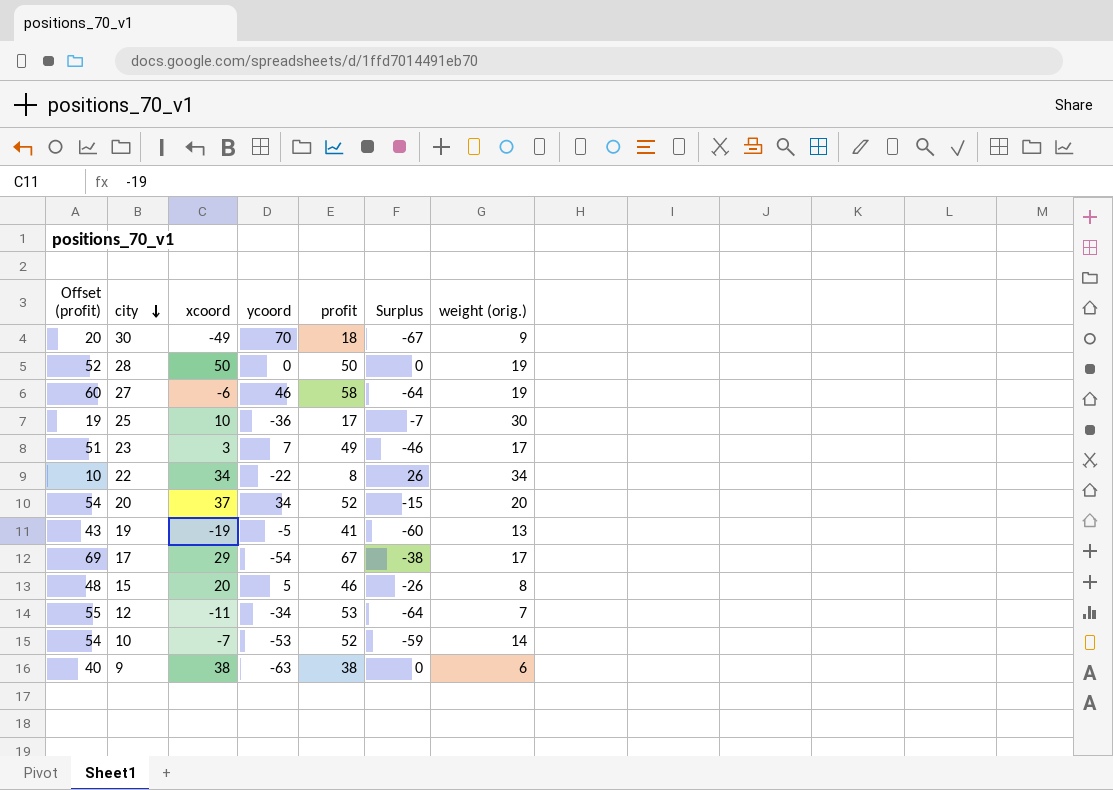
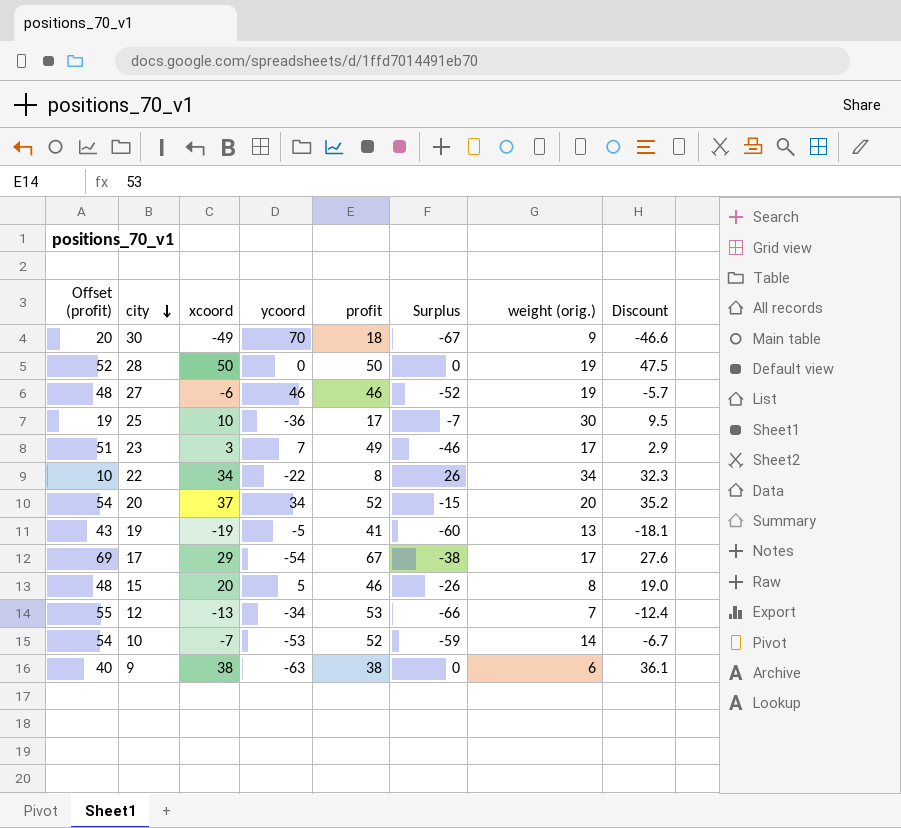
column Discount | formula: none -> [xcoord] * 0.95
27 | Offset (profit): 60 -> 48
27 | profit: 58 -> 46
27 | Surplus: -64 -> -52
12 | xcoord: -11 -> -13
12 | Surplus: -64 -> -66

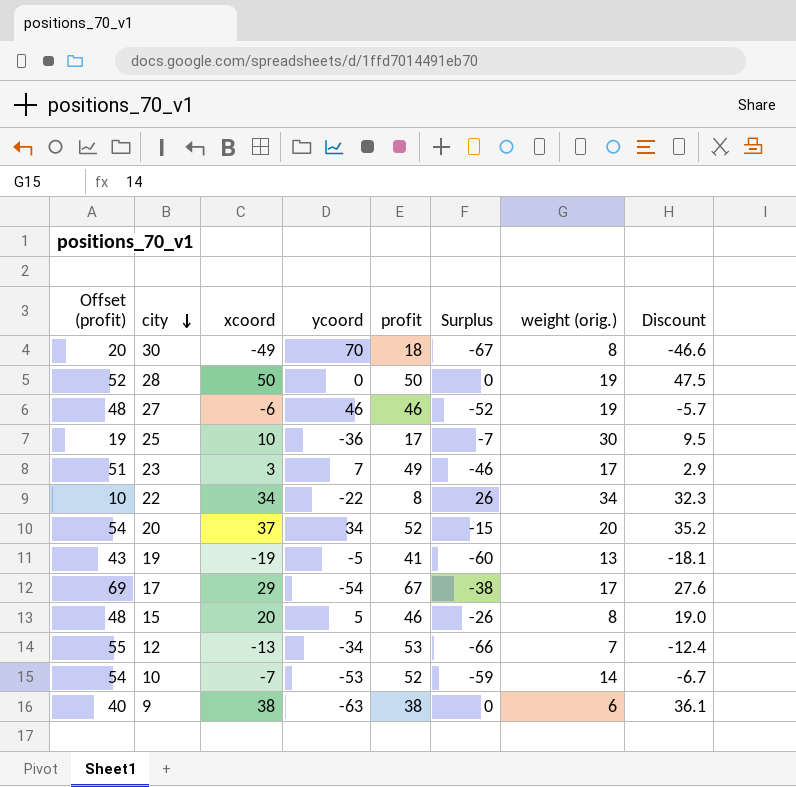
30 | weight (orig.): 9 -> 8

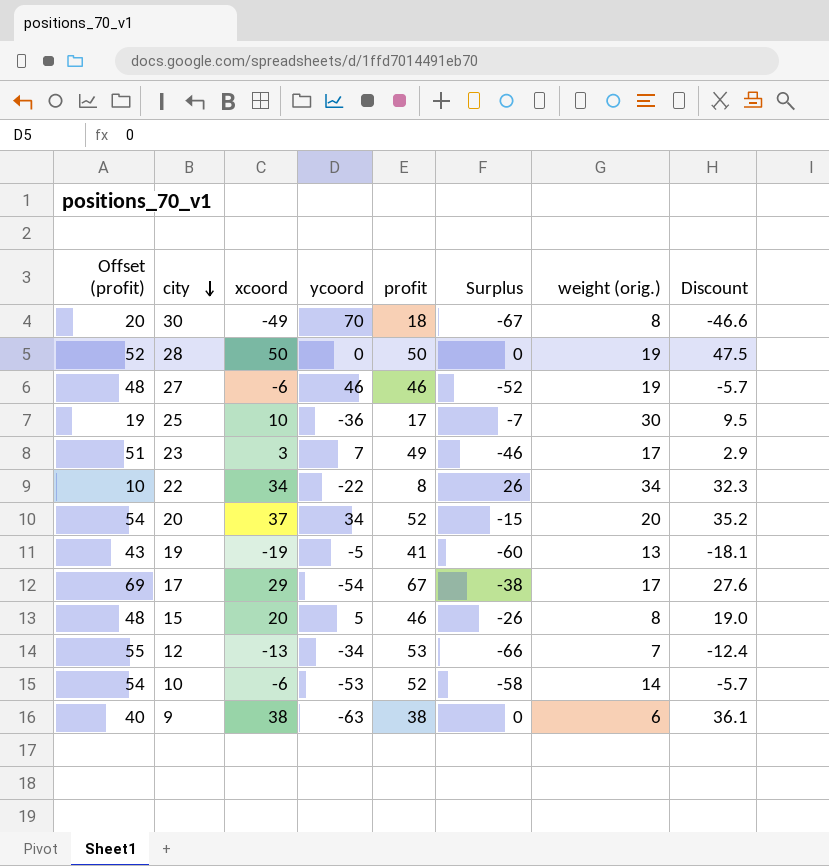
10 | xcoord: -7 -> -6
10 | Surplus: -59 -> -58
10 | Discount: -6.7 -> -5.7

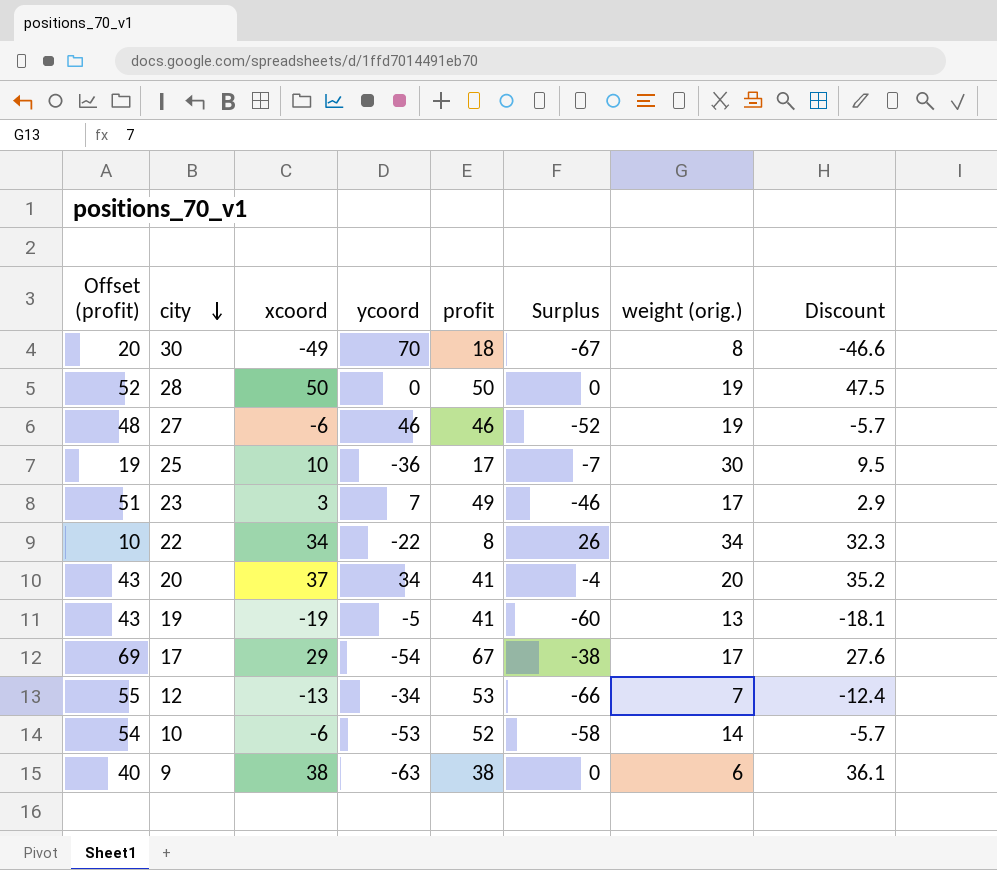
row 15: 48 | 20 | 5 | 46 | -26 | 8 | 19.0 -> none
20 | Offset (profit): 54 -> 43
20 | profit: 52 -> 41
20 | Surplus: -15 -> -4

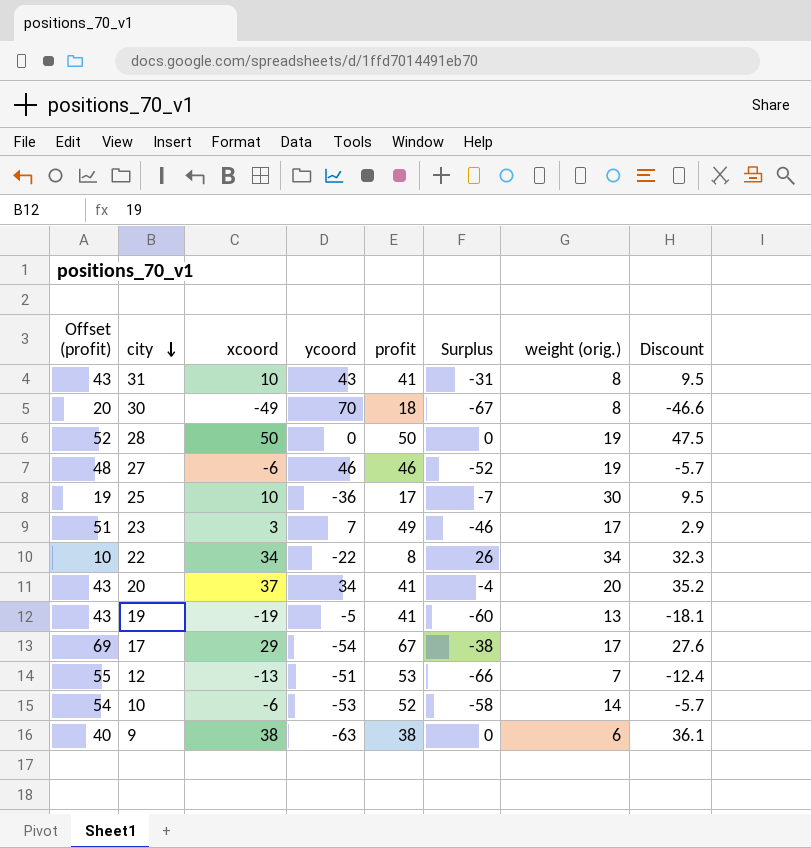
row 31: none -> 43 | 10 | 43 | 41 | -31 | 8 | 9.5
12 | ycoord: -34 -> -51

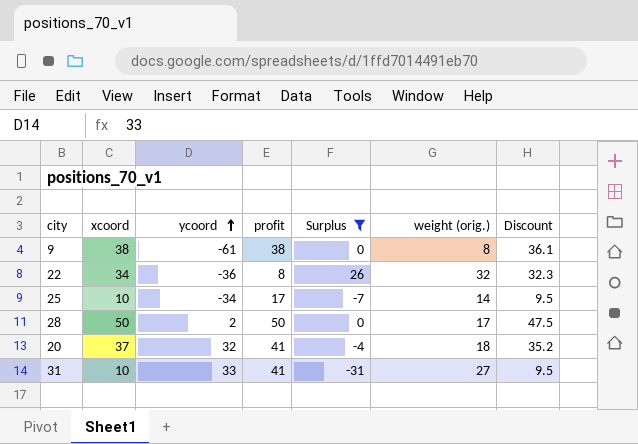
filter: none -> Surplus >= -31
row order: city descending -> ycoord ascending
column Offset (profit) | formula: [profit] + 2 -> none
9 | ycoord: -63 -> -61
9 | weight (orig.): 6 -> 8
22 | ycoord: -22 -> -36
22 | weight (orig.): 34 -> 32
25 | ycoord: -36 -> -34
25 | weight (orig.): 30 -> 14
28 | ycoord: 0 -> 2
28 | weight (orig.): 19 -> 17
20 | ycoord: 34 -> 32
20 | weight (orig.): 20 -> 18
31 | ycoord: 43 -> 33
31 | weight (orig.): 8 -> 27

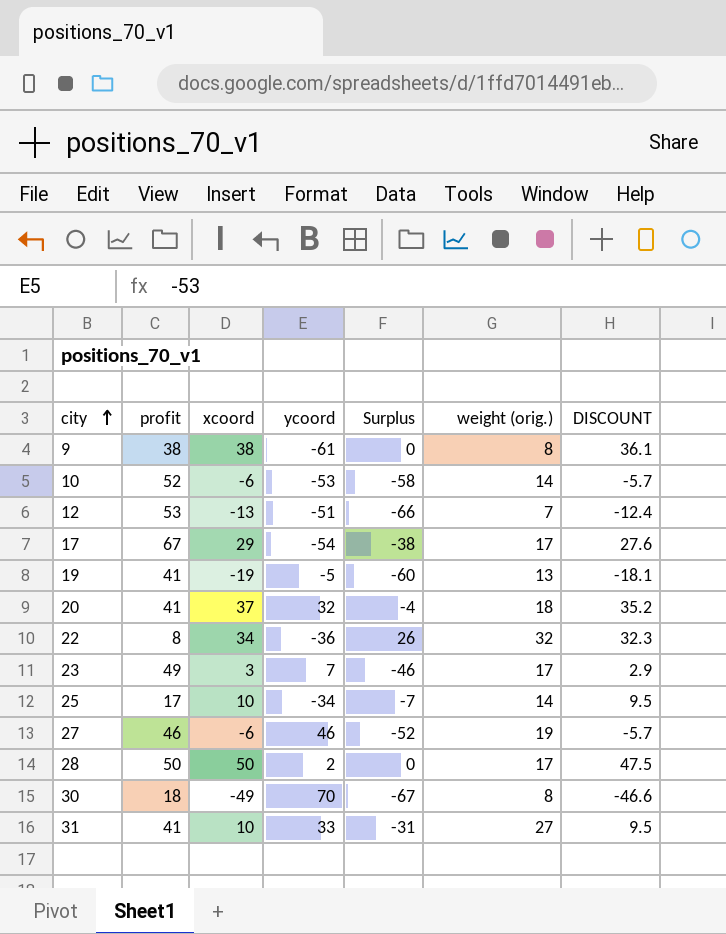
filter: Surplus >= -31 -> none
row order: ycoord ascending -> city ascending
column profit | position: 4 -> 2
column name: Discount -> DISCOUNT

